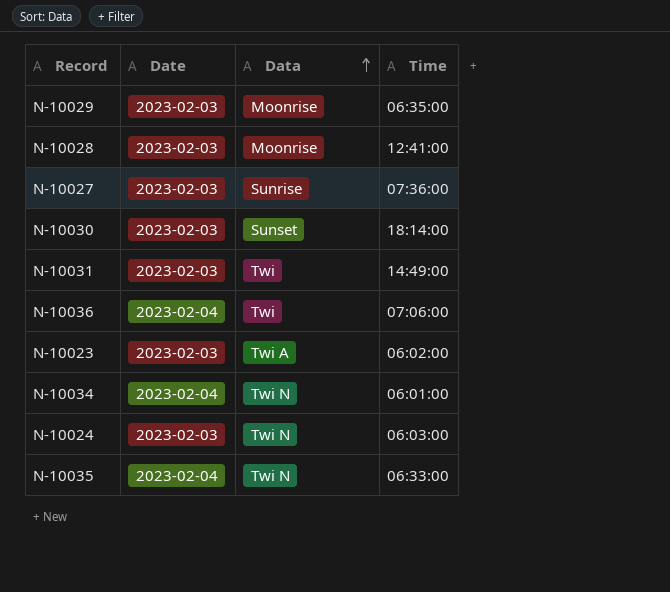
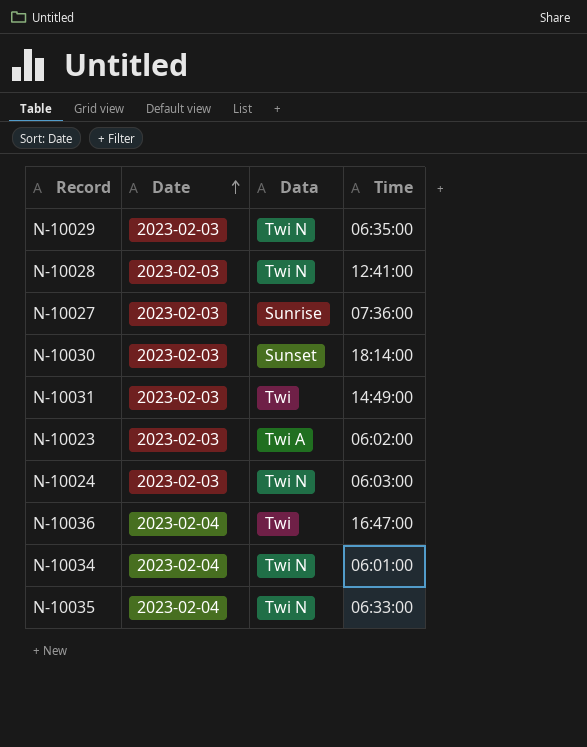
row order: Data ascending -> Date ascending
N-10029 | Data: Moonrise -> Twi N
N-10028 | Data: Moonrise -> Twi N
N-10036 | Time: 07:06:00 -> 16:47:00

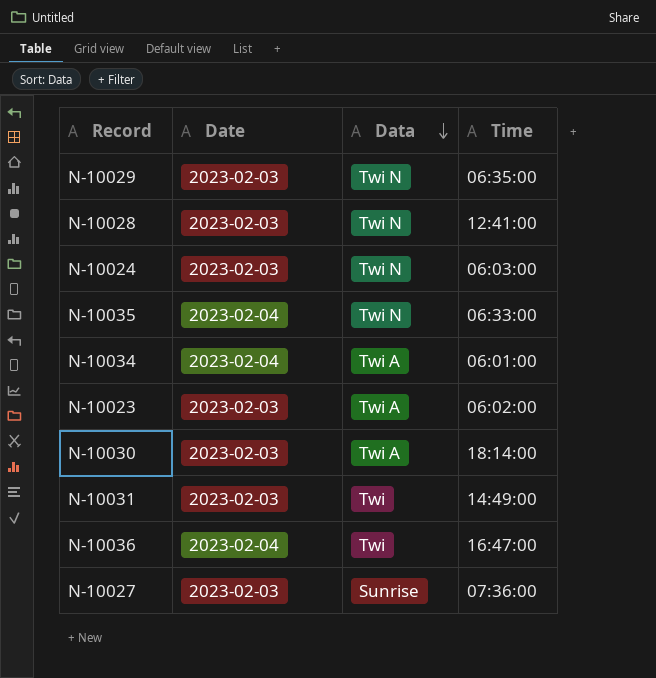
row order: Date ascending -> Data descending
N-10034 | Data: Twi N -> Twi A
N-10030 | Data: Sunset -> Twi A

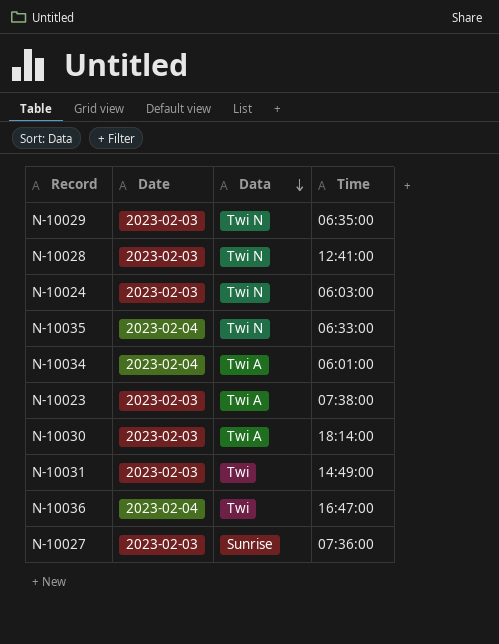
N-10023 | Time: 06:02:00 -> 07:38:00

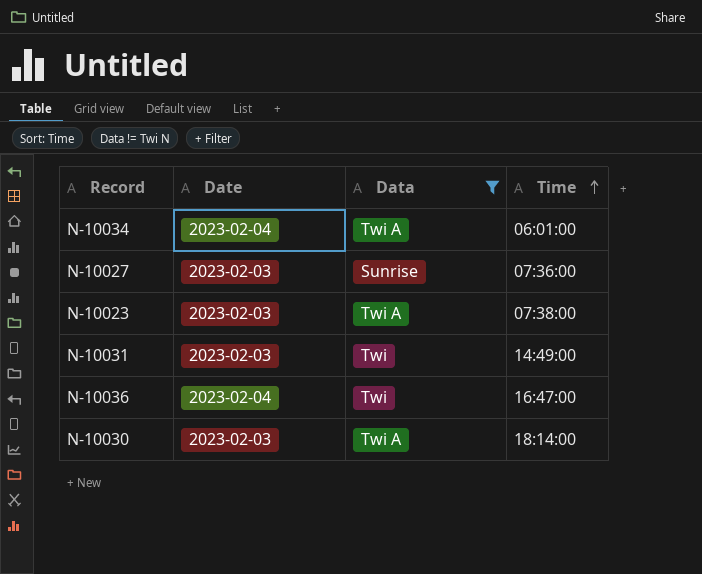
filter: none -> Data != Twi N
row order: Data descending -> Time ascending

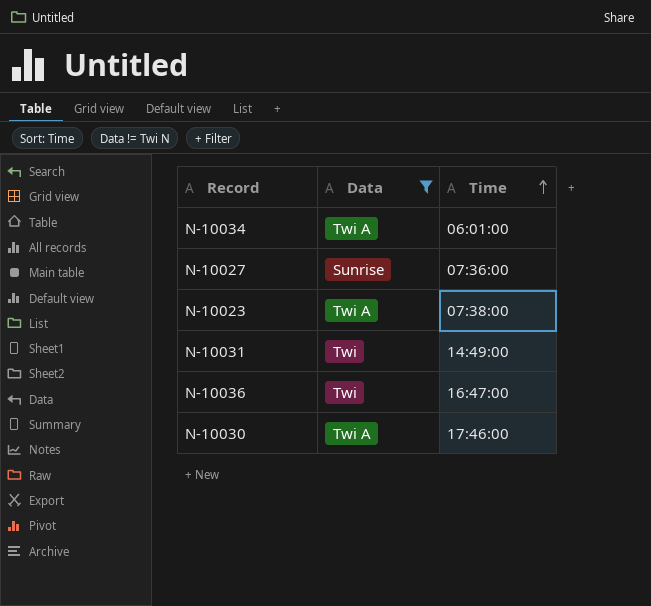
column Date | position: 2 -> none
N-10030 | Time: 18:14:00 -> 17:46:00

